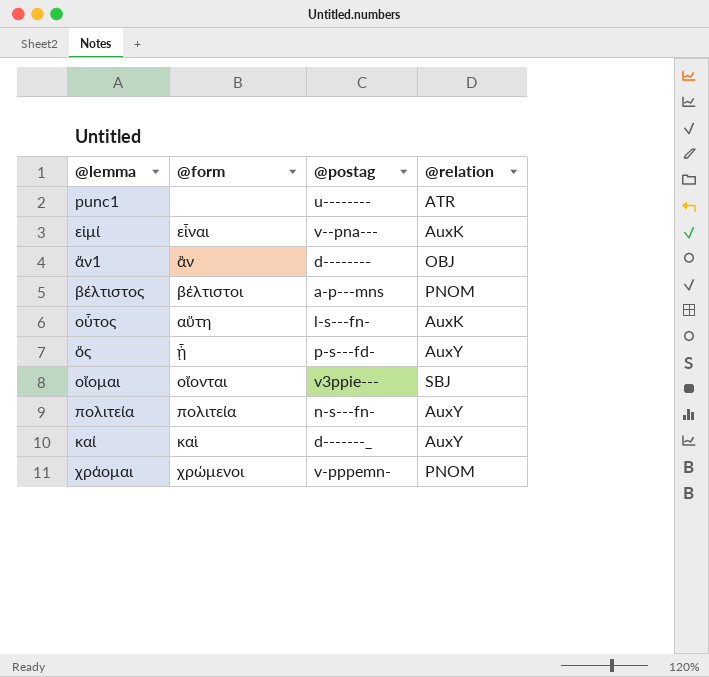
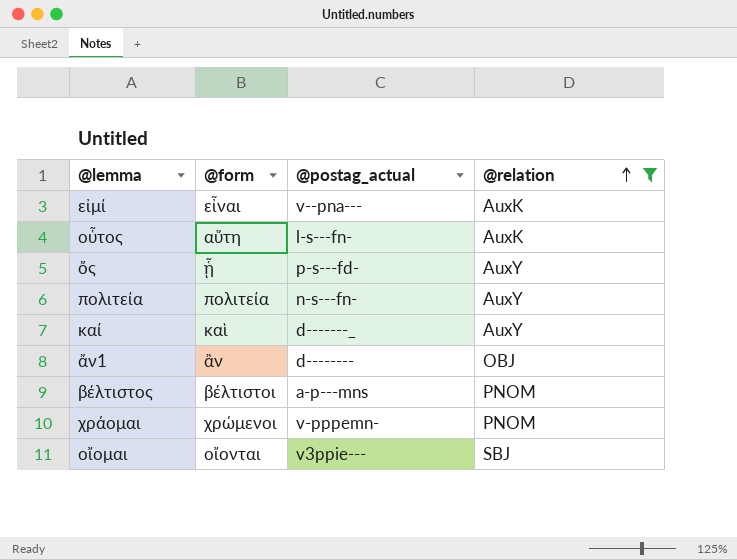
filter: none -> @relation != ATR
row order: none -> @relation ascending
column name: @postag -> @postag_actual

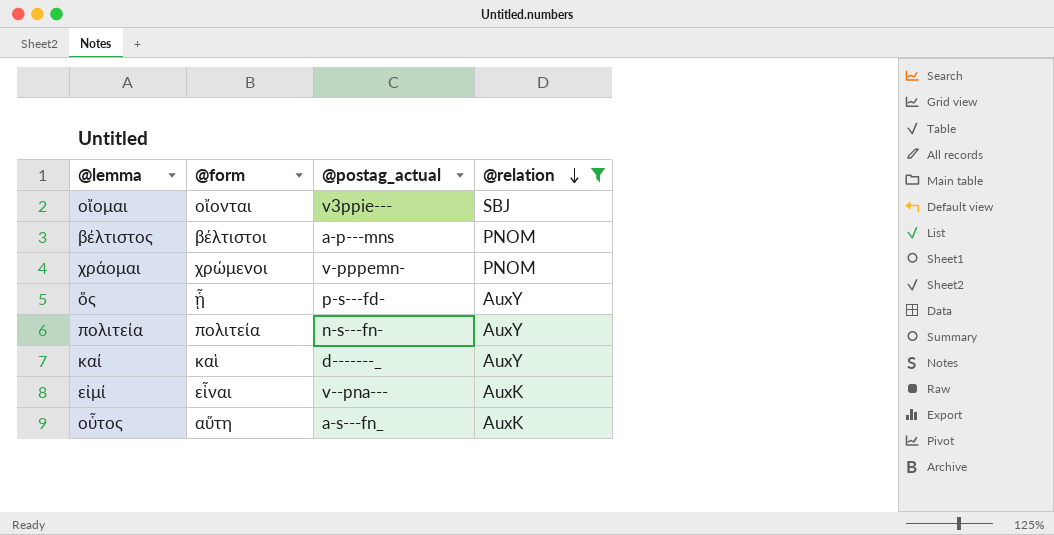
row order: @relation ascending -> @relation descending
row ἄν1: ἂν | d-------- | OBJ -> none
οὗτος | @postag_actual: l-s---fn- -> a-s---fn_

